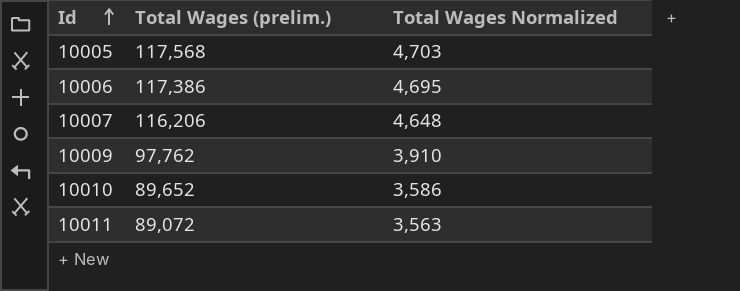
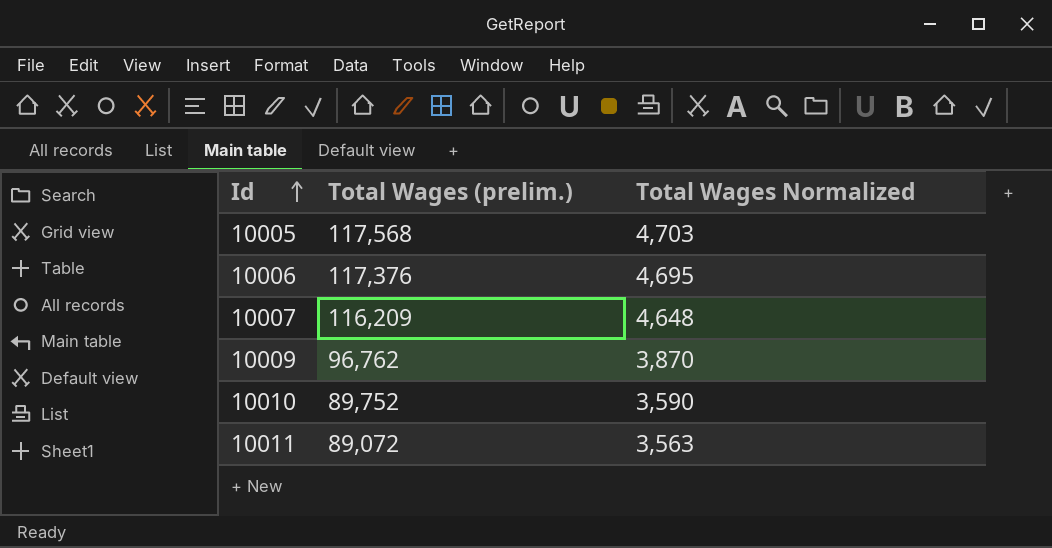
10006 | Total Wages (prelim.): 117,386 -> 117,376
10007 | Total Wages (prelim.): 116,206 -> 116,209
10009 | Total Wages (prelim.): 97,762 -> 96,762
10009 | Total Wages Normalized: 3,910 -> 3,870
10010 | Total Wages (prelim.): 89,652 -> 89,752
10010 | Total Wages Normalized: 3,586 -> 3,590

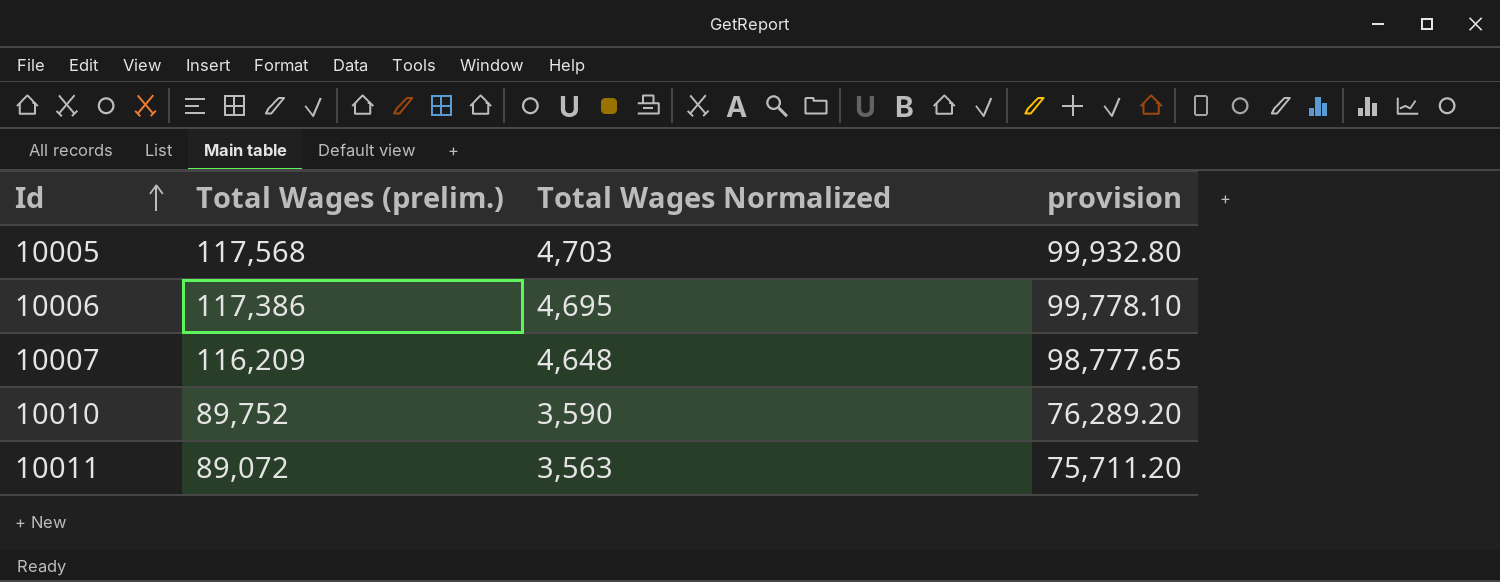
column provision | formula: none -> [Total Wages (prelim.)] * 0.85
row 10009: 96,762 | 3,870 -> none
10006 | Total Wages (prelim.): 117,376 -> 117,386

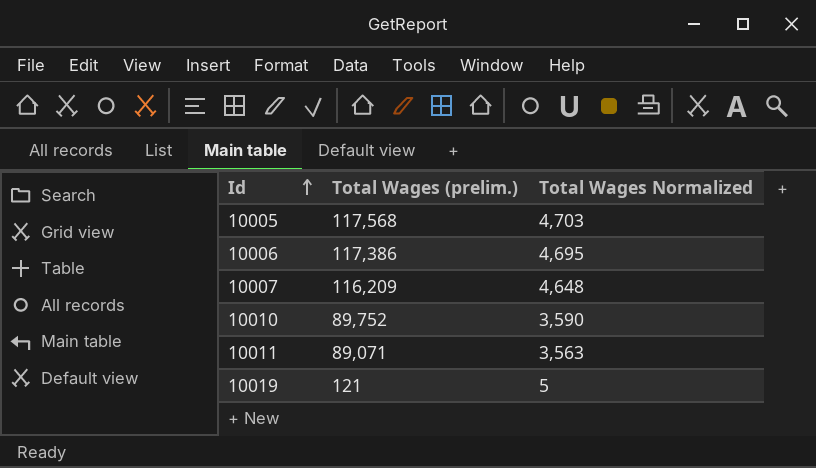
column provision | formula: [Total Wages (prelim.)] * 0.85 -> none
10011 | Total Wages (prelim.): 89,072 -> 89,071
row 10019: none -> 121 | 5

